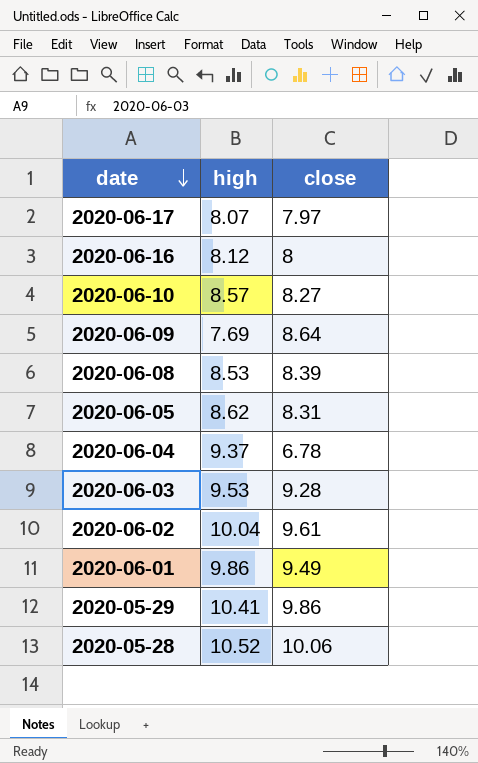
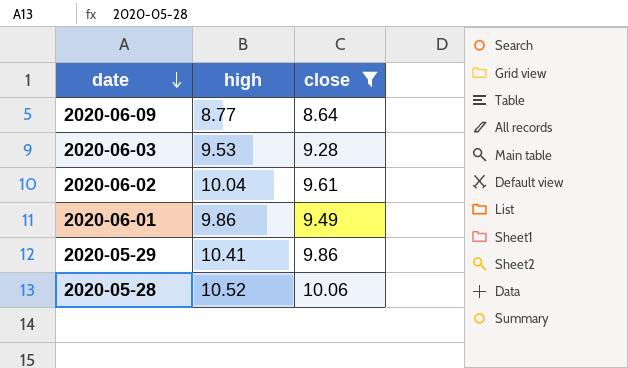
filter: none -> close >= 8.64
2020-06-09 | high: 7.69 -> 8.77

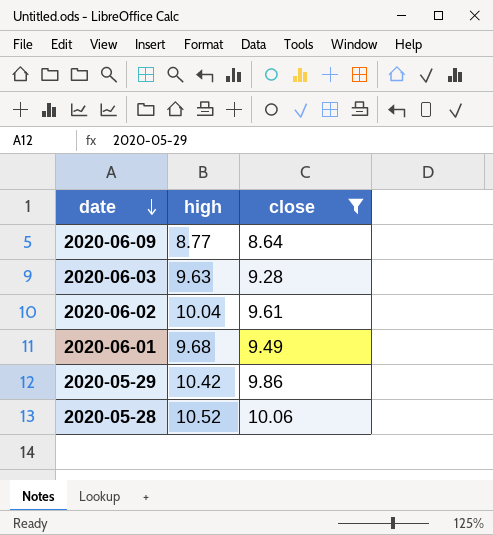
2020-06-03 | high: 9.53 -> 9.63
2020-06-01 | high: 9.86 -> 9.68
2020-05-29 | high: 10.41 -> 10.42

